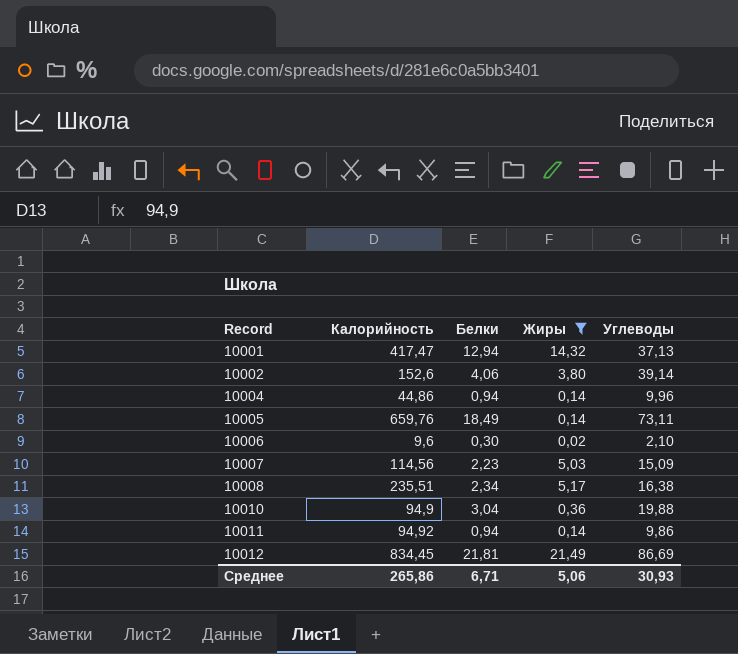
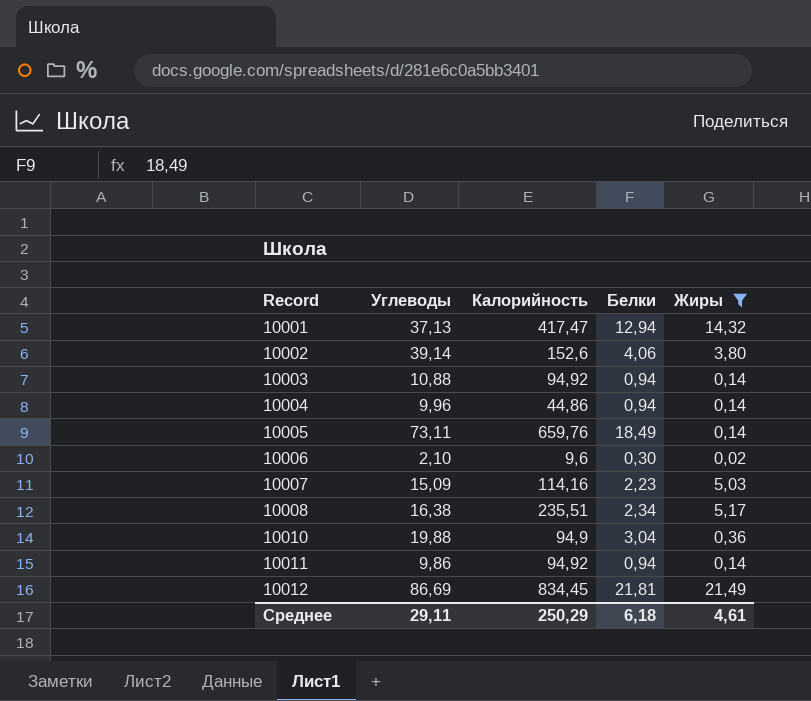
column Углеводы | position: 5 -> 2
row 10003: none -> 10,88 | 94,92 | 0,94 | 0,14
10007 | Калорийность: 114,56 -> 114,16
Среднее | Углеводы: 30,93 -> 29,11
Среднее | Калорийность: 265,86 -> 250,29
Среднее | Белки: 6,71 -> 6,18
Среднее | Жиры: 5,06 -> 4,61

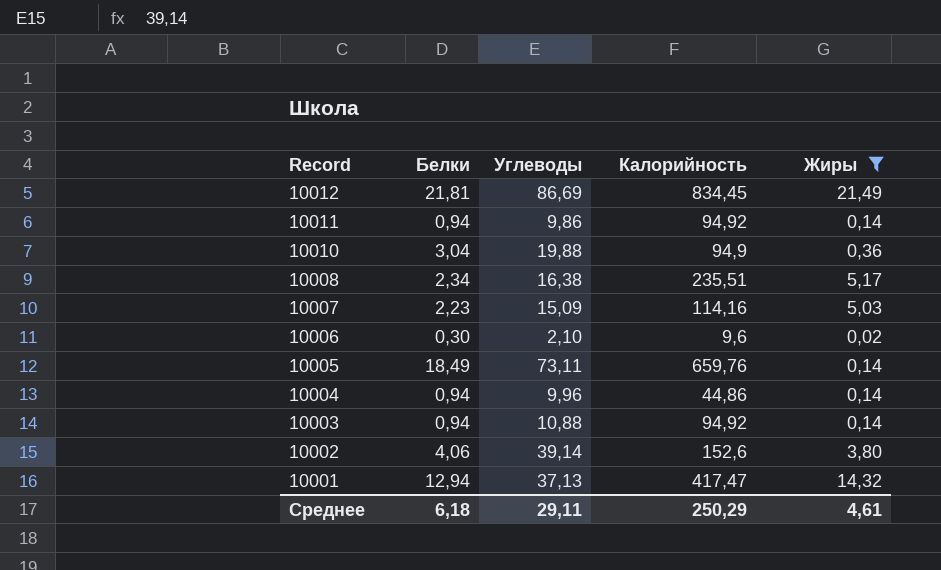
row order: Record ascending -> Record descending
column Белки | position: 4 -> 2

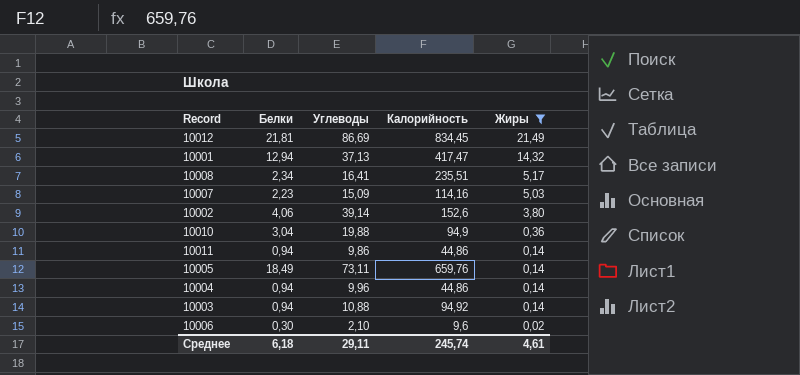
row order: Record descending -> Жиры descending
10008 | Углеводы: 16,38 -> 16,41
10011 | Калорийность: 94,92 -> 44,86
Среднее | Калорийность: 250,29 -> 245,74

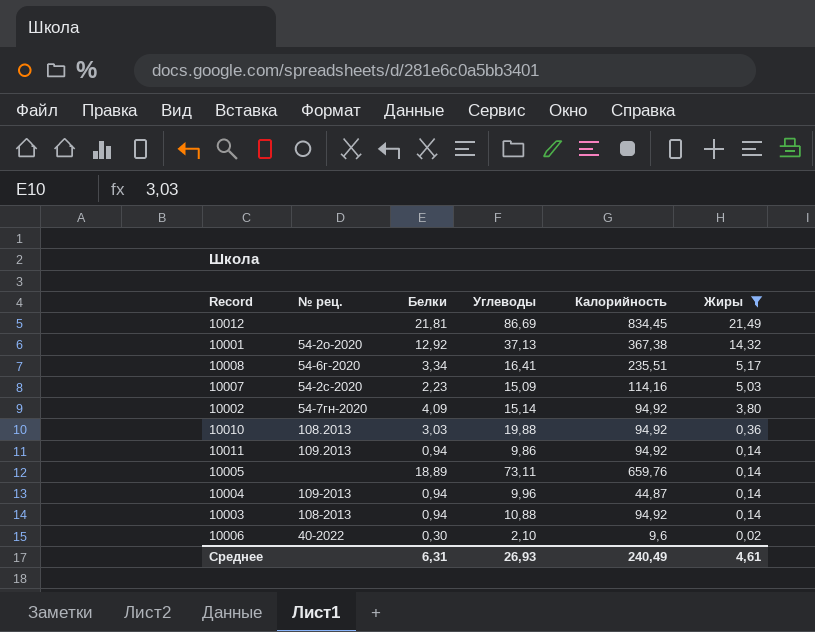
column № рец. | position: none -> 2
10001 | Белки: 12,94 -> 12,92
10001 | Калорийность: 417,47 -> 367,38
10008 | Белки: 2,34 -> 3,34
10002 | Белки: 4,06 -> 4,09
10002 | Углеводы: 39,14 -> 15,14
10002 | Калорийность: 152,6 -> 94,92
10010 | Белки: 3,04 -> 3,03
10010 | Калорийность: 94,9 -> 94,92
10011 | Калорийность: 44,86 -> 94,92
10005 | Белки: 18,49 -> 18,89
10004 | Калорийность: 44,86 -> 44,87
Среднее | Белки: 6,18 -> 6,31
Среднее | Углеводы: 29,11 -> 26,93
Среднее | Калорийность: 245,74 -> 240,49

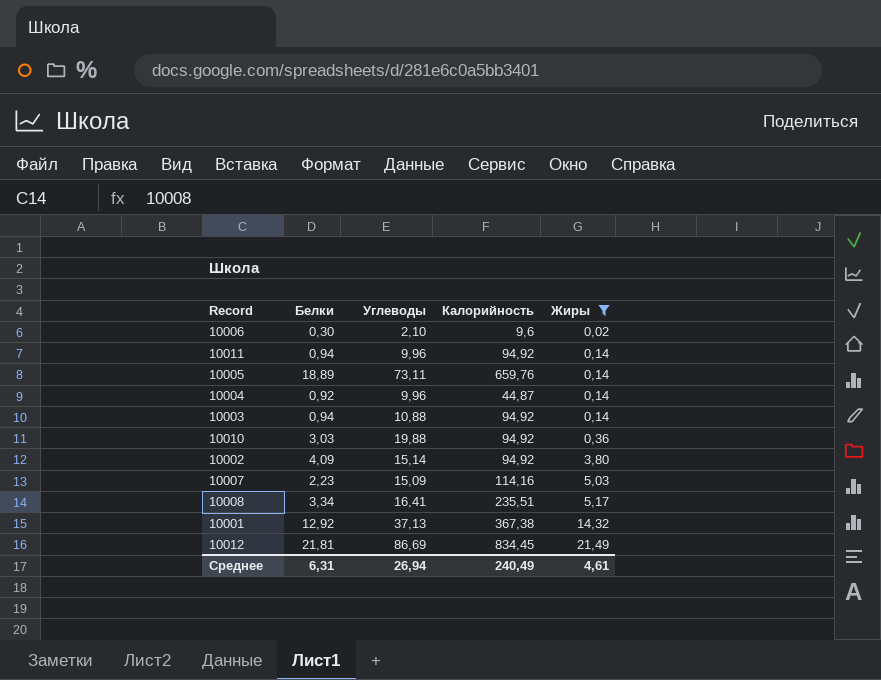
row order: Жиры descending -> Жиры ascending
column № рец. | position: 2 -> none
10011 | Углеводы: 9,86 -> 9,96
10004 | Белки: 0,94 -> 0,92
Среднее | Углеводы: 26,93 -> 26,94

